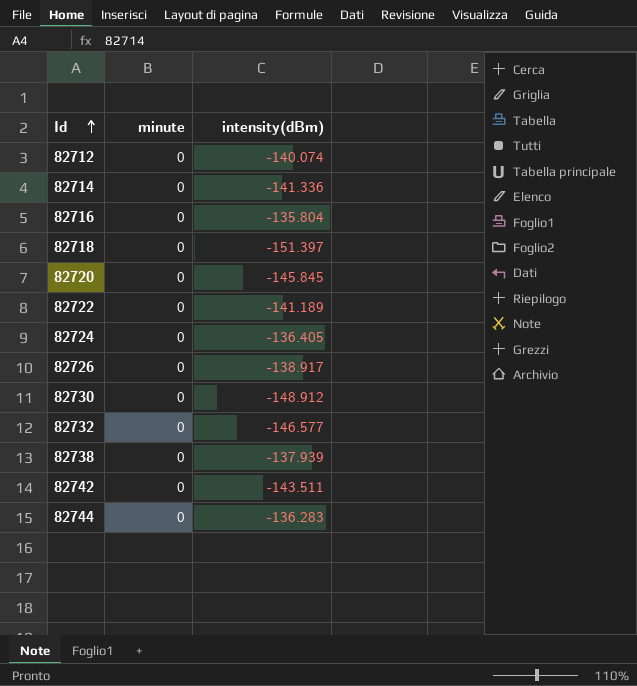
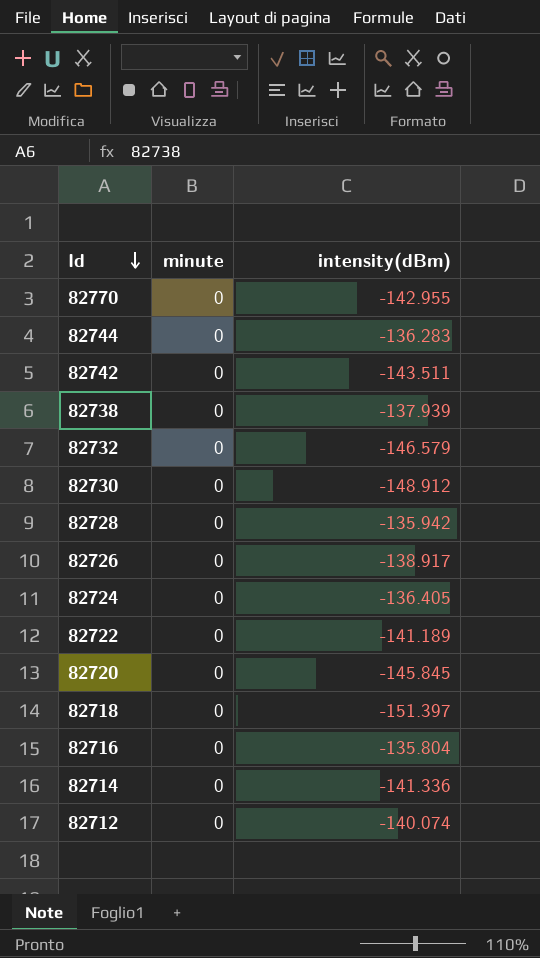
row order: Id ascending -> Id descending
row 82770: none -> 0 | -142.955
82732 | intensity(dBm): -146.577 -> -146.579
row 82728: none -> 0 | -135.942

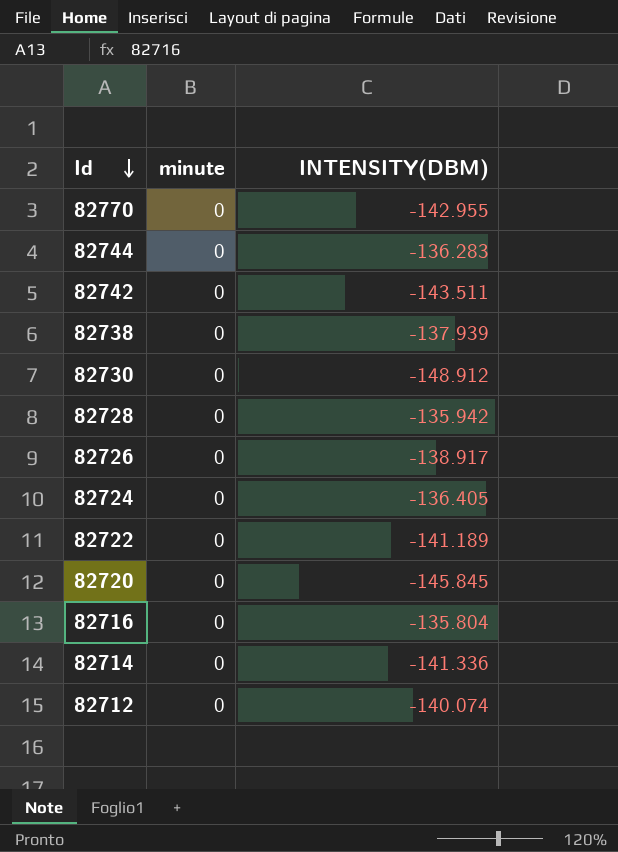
column name: intensity(dBm) -> INTENSITY(DBM)
row 82732: 0 | -146.579 -> none
row 82718: 0 | -151.397 -> none

